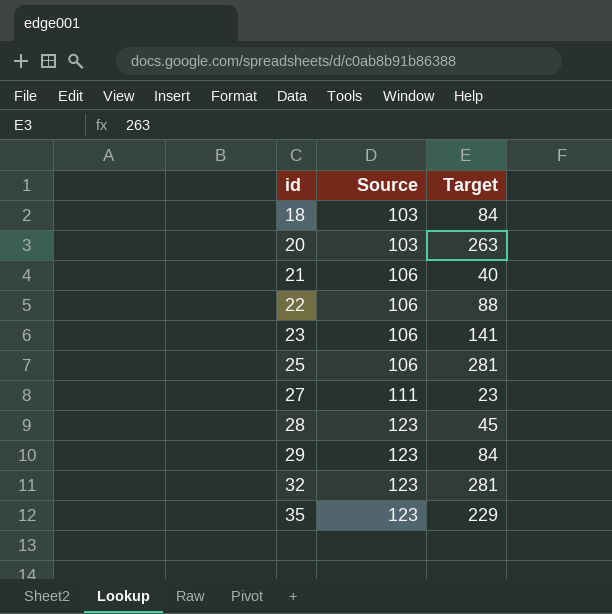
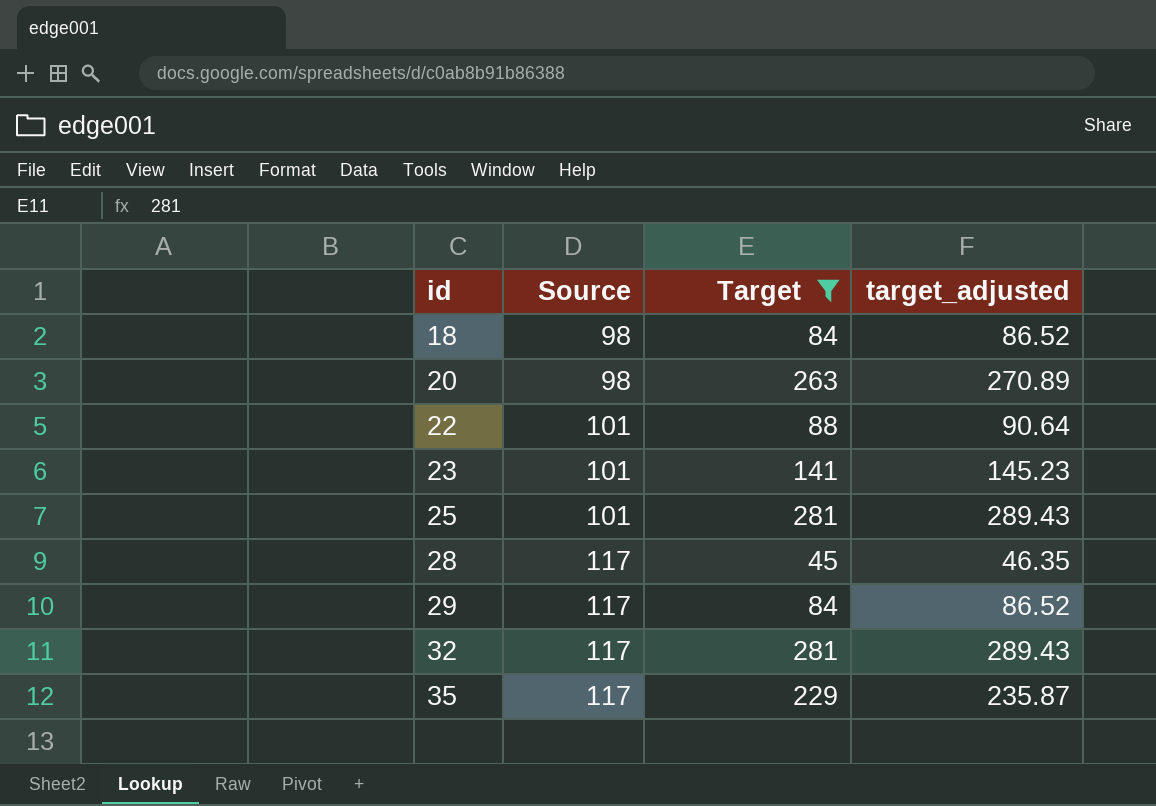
filter: none -> Target >= 45
column target_adjusted | formula: none -> [Target] * 1.03
18 | Source: 103 -> 98
20 | Source: 103 -> 98
22 | Source: 106 -> 101
23 | Source: 106 -> 101
25 | Source: 106 -> 101
28 | Source: 123 -> 117
29 | Source: 123 -> 117
32 | Source: 123 -> 117
35 | Source: 123 -> 117

